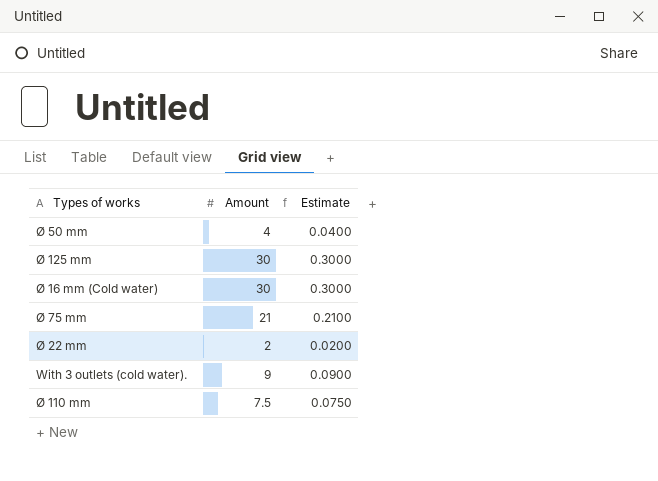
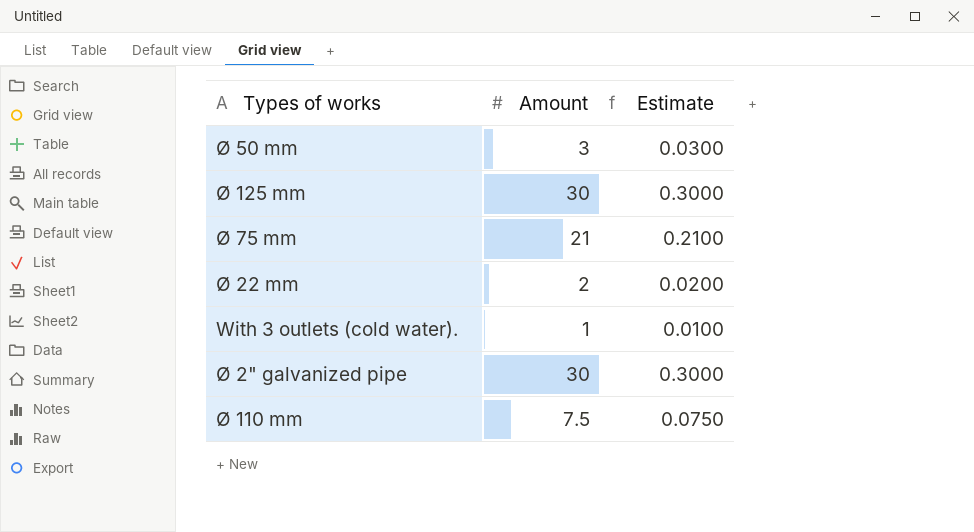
row Ø 16 mm (Cold water): 30 | 0.3000 -> none
Ø 50 mm | Amount: 4 -> 3
Ø 50 mm | Estimate: 0.0400 -> 0.0300
With 3 outlets (cold water). | Amount: 9 -> 1
With 3 outlets (cold water). | Estimate: 0.0900 -> 0.0100
row Ø 2" galvanized pipe: none -> 30 | 0.3000

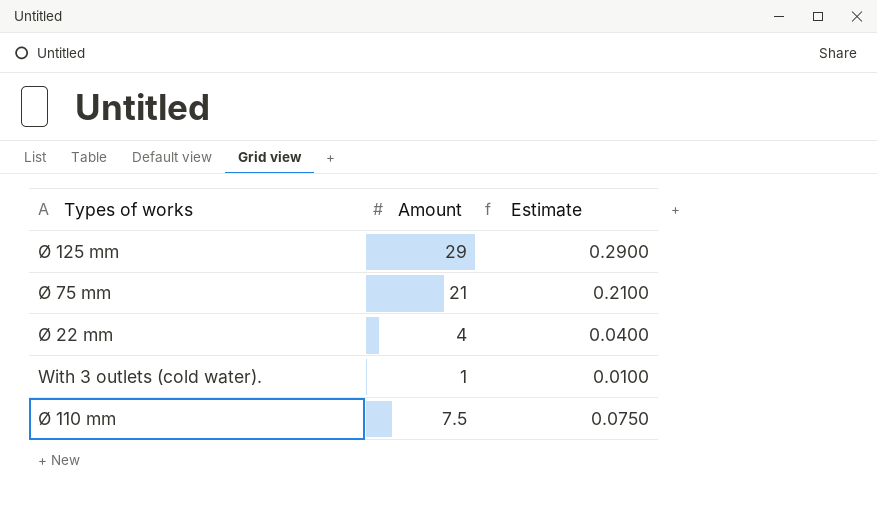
row Ø 50 mm: 3 | 0.0300 -> none
row Ø 2" galvanized pipe: 30 | 0.3000 -> none
Ø 125 mm | Amount: 30 -> 29
Ø 125 mm | Estimate: 0.3000 -> 0.2900
Ø 22 mm | Amount: 2 -> 4
Ø 22 mm | Estimate: 0.0200 -> 0.0400

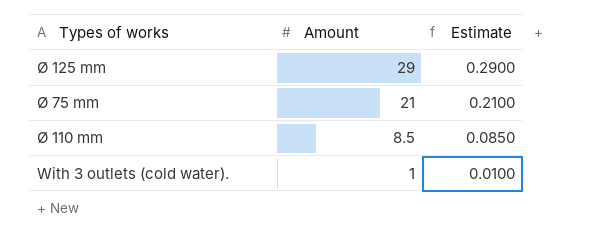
row order: none -> Amount descending
row Ø 22 mm: 4 | 0.0400 -> none
Ø 110 mm | Amount: 7.5 -> 8.5
Ø 110 mm | Estimate: 0.0750 -> 0.0850

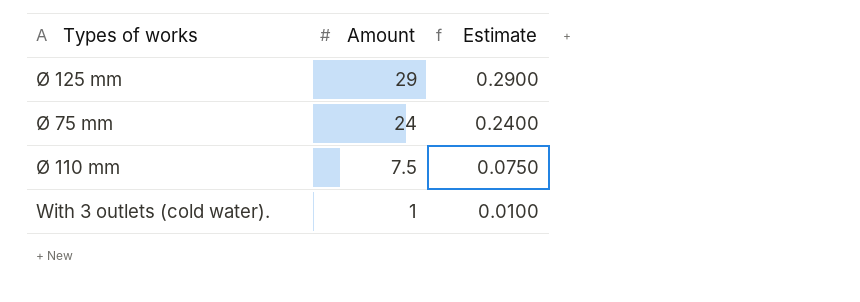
Ø 75 mm | Amount: 21 -> 24
Ø 75 mm | Estimate: 0.2100 -> 0.2400
Ø 110 mm | Amount: 8.5 -> 7.5
Ø 110 mm | Estimate: 0.0850 -> 0.0750

